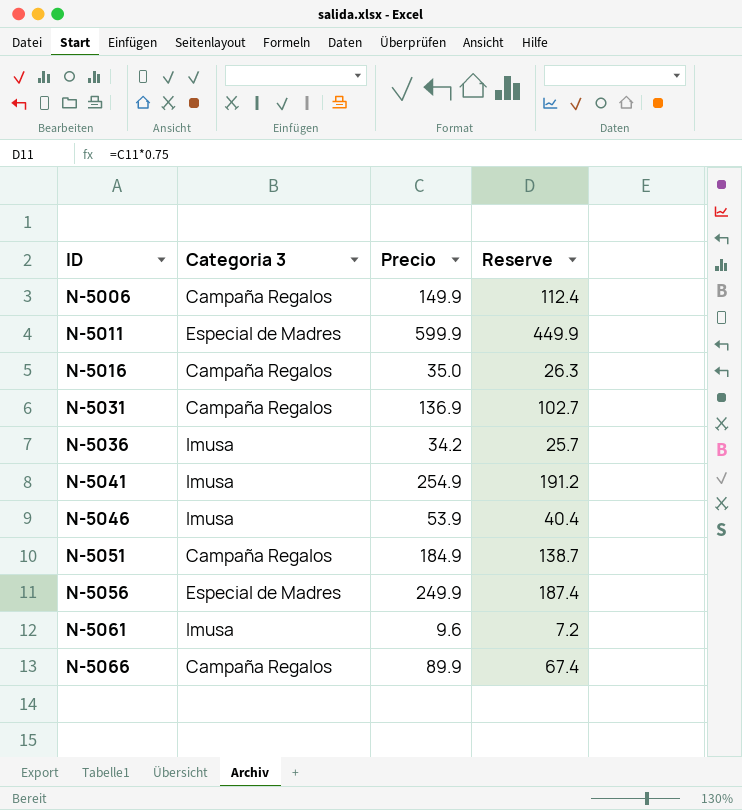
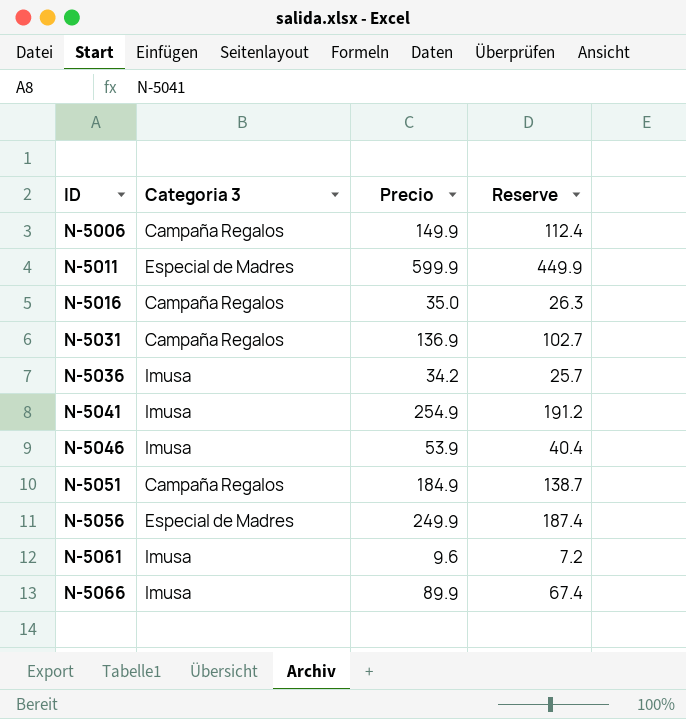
N-5066 | Categoria 3: Campaña Regalos -> Imusa

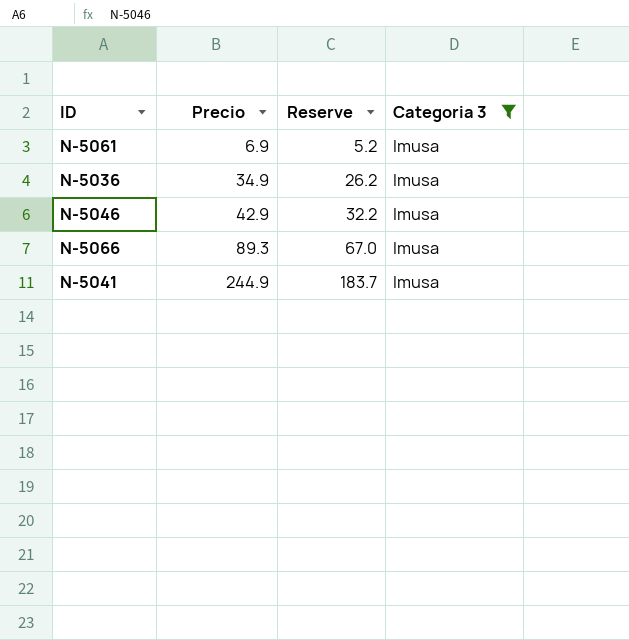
filter: none -> Categoria 3 = Imusa
row order: ID ascending -> Precio ascending
column Categoria 3 | position: 2 -> 4
N-5061 | Precio: 9.6 -> 6.9
N-5061 | Reserve: 7.2 -> 5.2
N-5036 | Precio: 34.2 -> 34.9
N-5036 | Reserve: 25.7 -> 26.2
N-5046 | Precio: 53.9 -> 42.9
N-5046 | Reserve: 40.4 -> 32.2
N-5066 | Precio: 89.9 -> 89.3
N-5066 | Reserve: 67.4 -> 67.0
N-5041 | Precio: 254.9 -> 244.9
N-5041 | Reserve: 191.2 -> 183.7

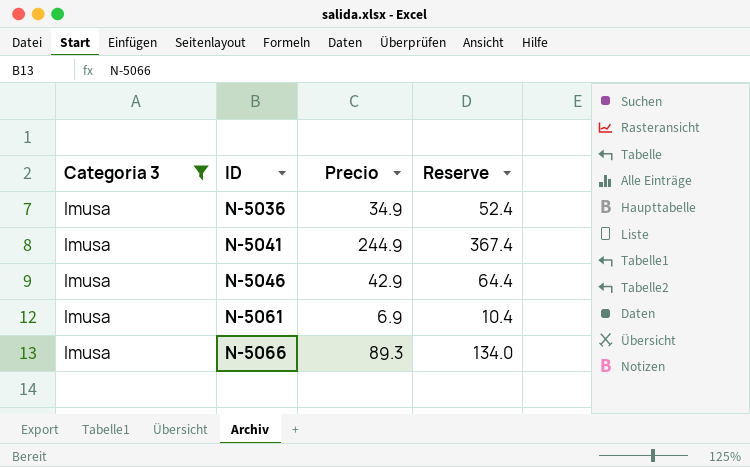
row order: Precio ascending -> ID ascending
column Categoria 3 | position: 4 -> 1
column Reserve | formula: [Precio] * 0.75 -> [Precio] * 1.5

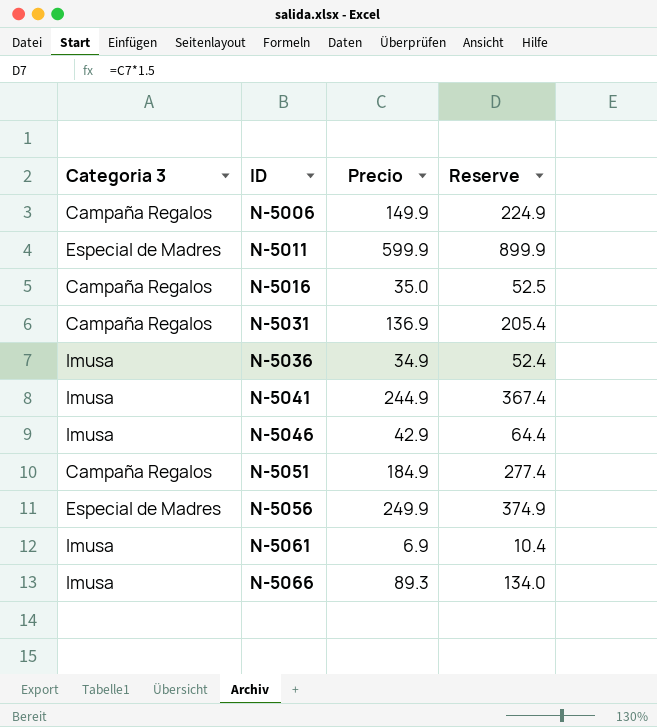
filter: Categoria 3 = Imusa -> none

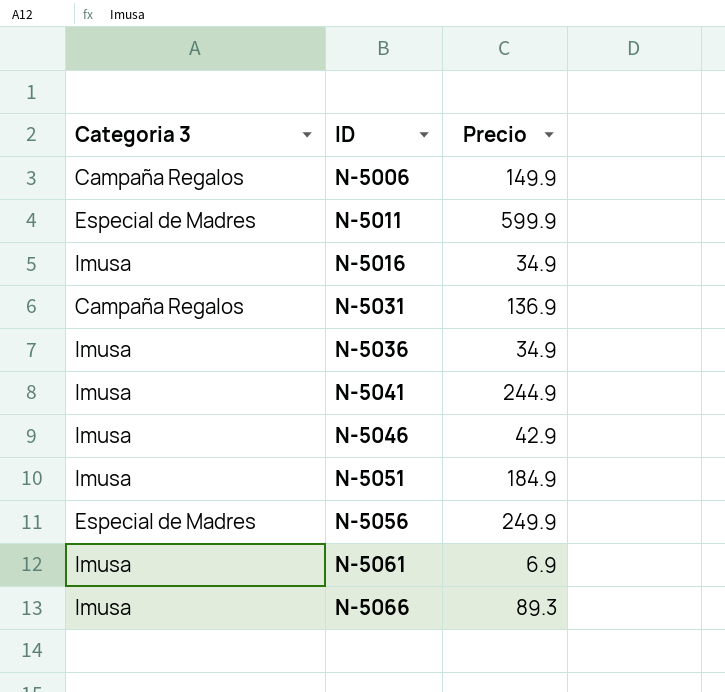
column Reserve | formula: [Precio] * 1.5 -> none
N-5016 | Categoria 3: Campaña Regalos -> Imusa
N-5016 | Precio: 35.0 -> 34.9
N-5051 | Categoria 3: Campaña Regalos -> Imusa

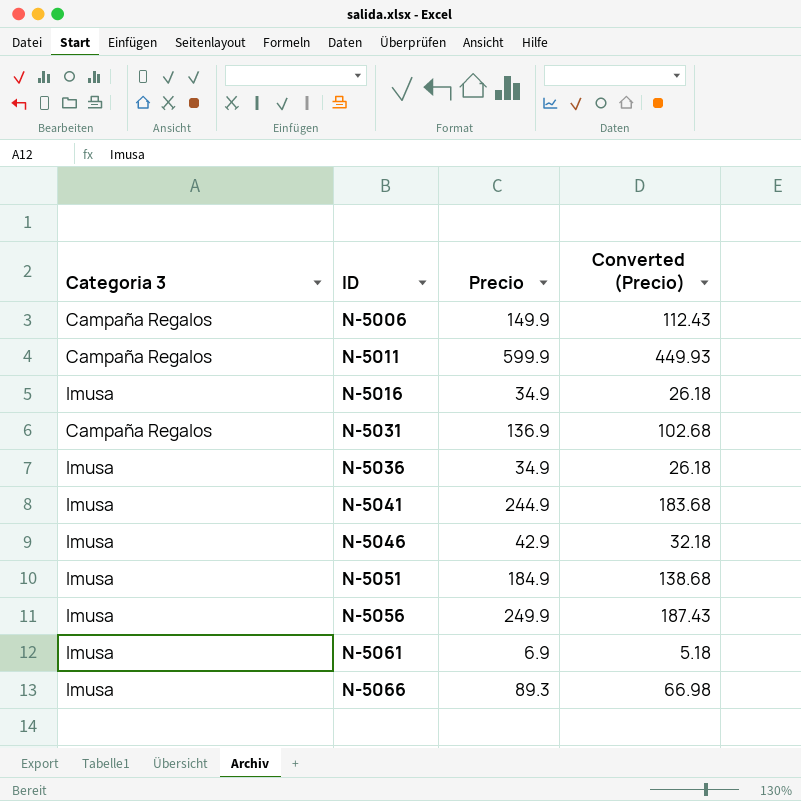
column Converted (Precio) | formula: none -> [Precio] * 0.75
N-5011 | Categoria 3: Especial de Madres -> Campaña Regalos
N-5056 | Categoria 3: Especial de Madres -> Imusa

